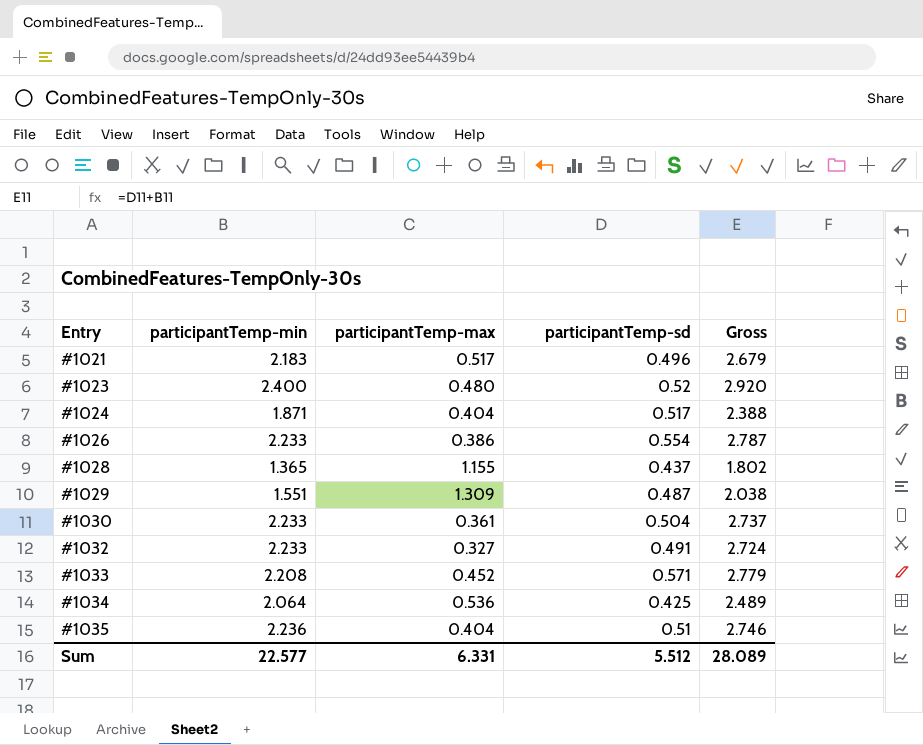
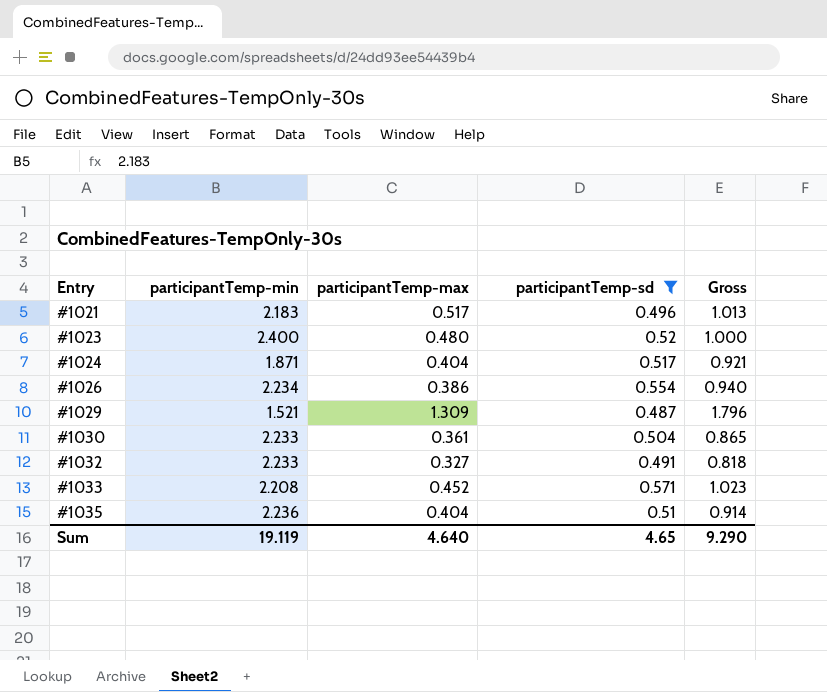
filter: none -> participantTemp-sd >= 0.487
column Gross | formula: [participantTemp-min] + [participantTemp-sd] -> [participantTemp-max] + [participantTemp-sd]
#1026 | participantTemp-min: 2.233 -> 2.234
#1029 | participantTemp-min: 1.551 -> 1.521
Sum | participantTemp-min: 22.577 -> 19.119
Sum | participantTemp-max: 6.331 -> 4.640
Sum | participantTemp-sd: 5.512 -> 4.65
Sum | Gross: 28.089 -> 9.290

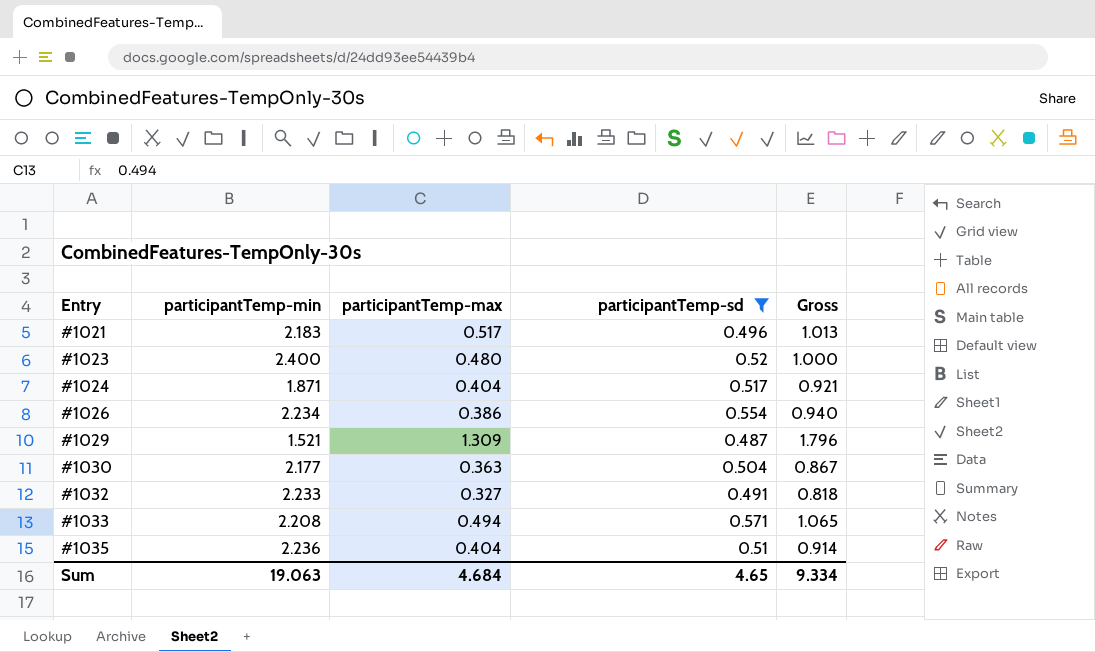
#1030 | participantTemp-min: 2.233 -> 2.177
#1030 | participantTemp-max: 0.361 -> 0.363
#1030 | Gross: 0.865 -> 0.867
#1033 | participantTemp-max: 0.452 -> 0.494
#1033 | Gross: 1.023 -> 1.065
Sum | participantTemp-min: 19.119 -> 19.063
Sum | participantTemp-max: 4.640 -> 4.684
Sum | Gross: 9.290 -> 9.334

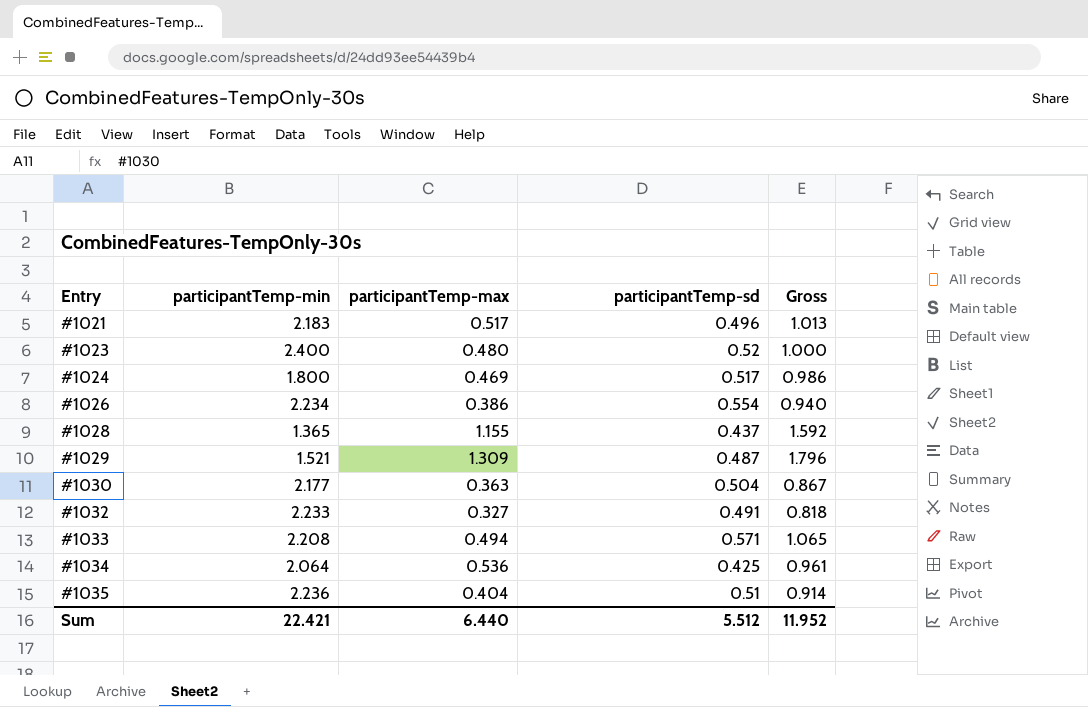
filter: participantTemp-sd >= 0.487 -> none
#1024 | participantTemp-min: 1.871 -> 1.800
#1024 | participantTemp-max: 0.404 -> 0.469
#1024 | Gross: 0.921 -> 0.986
Sum | participantTemp-min: 19.063 -> 22.421
Sum | participantTemp-max: 4.684 -> 6.440
Sum | participantTemp-sd: 4.65 -> 5.512
Sum | Gross: 9.334 -> 11.952

